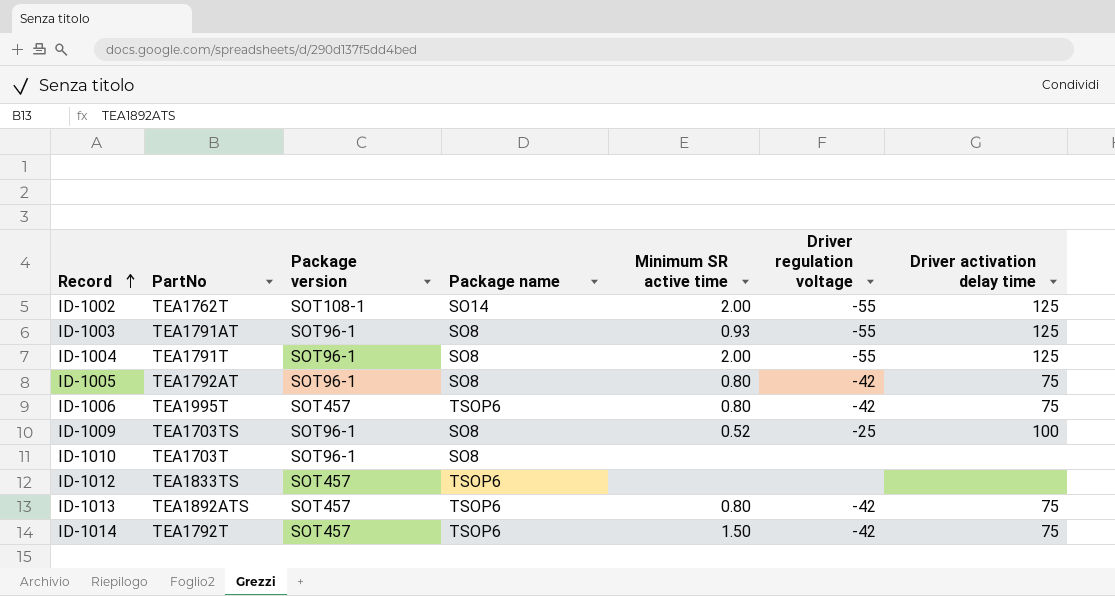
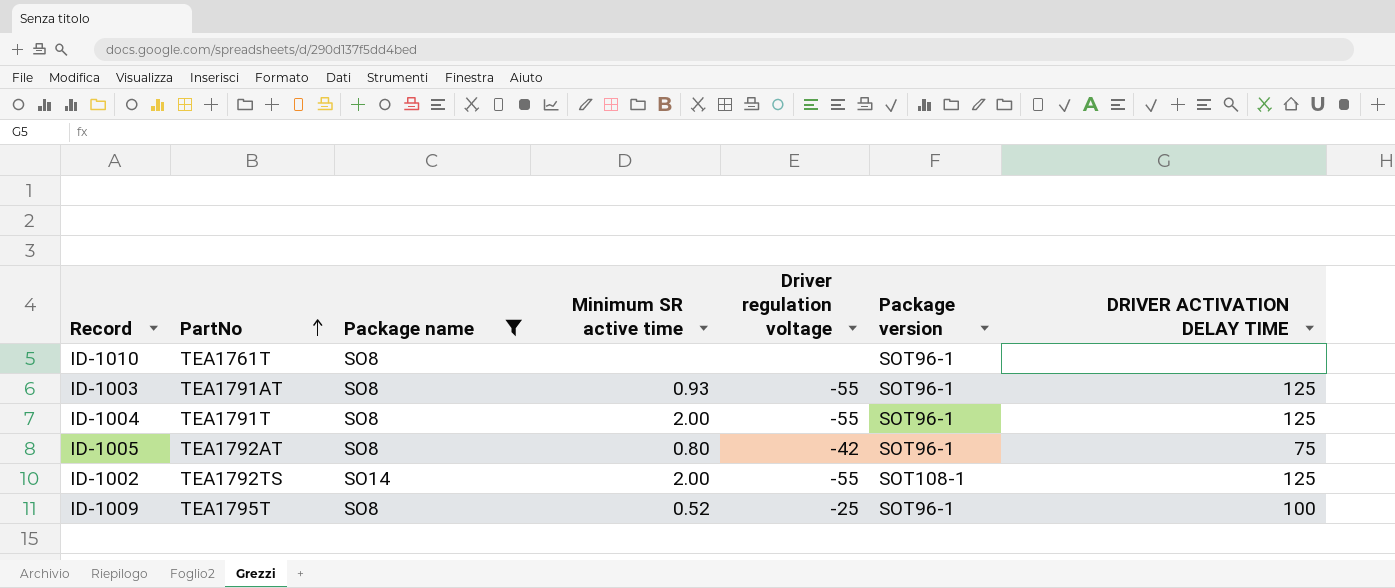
filter: none -> Package name != TSOP6
row order: Record ascending -> PartNo ascending
column Package version | position: 3 -> 6
column name: Driver activation delay time -> DRIVER ACTIVATION DELAY TIME
ID-1010 | PartNo: TEA1703T -> TEA1761T
ID-1002 | PartNo: TEA1762T -> TEA1792TS
ID-1009 | PartNo: TEA1703TS -> TEA1795T

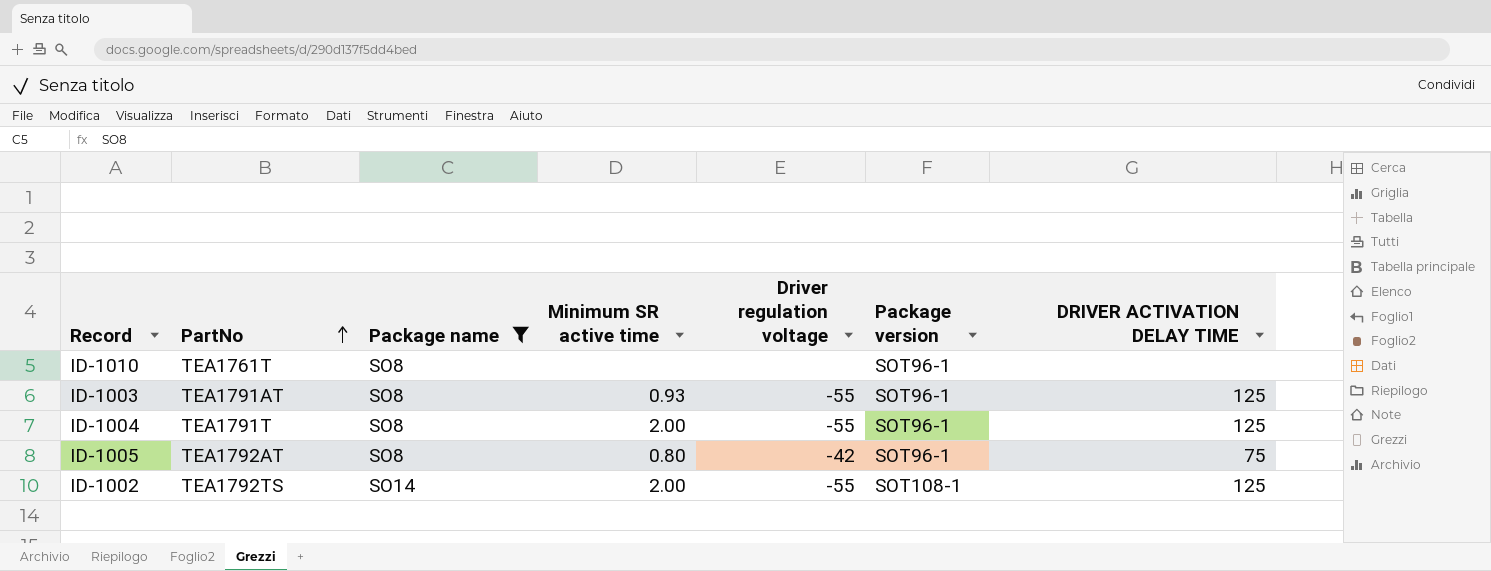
row ID-1009: TEA1795T | SO8 | 0.52 | -25 | SOT96-1 | 100 -> none

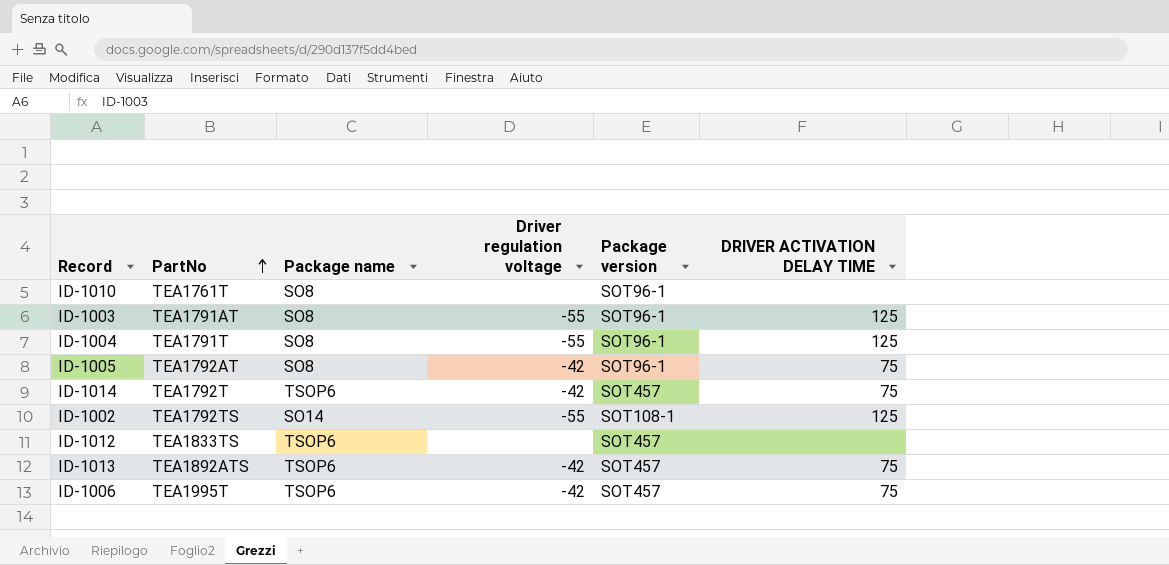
filter: Package name != TSOP6 -> none
column Minimum SR active time | position: 4 -> none

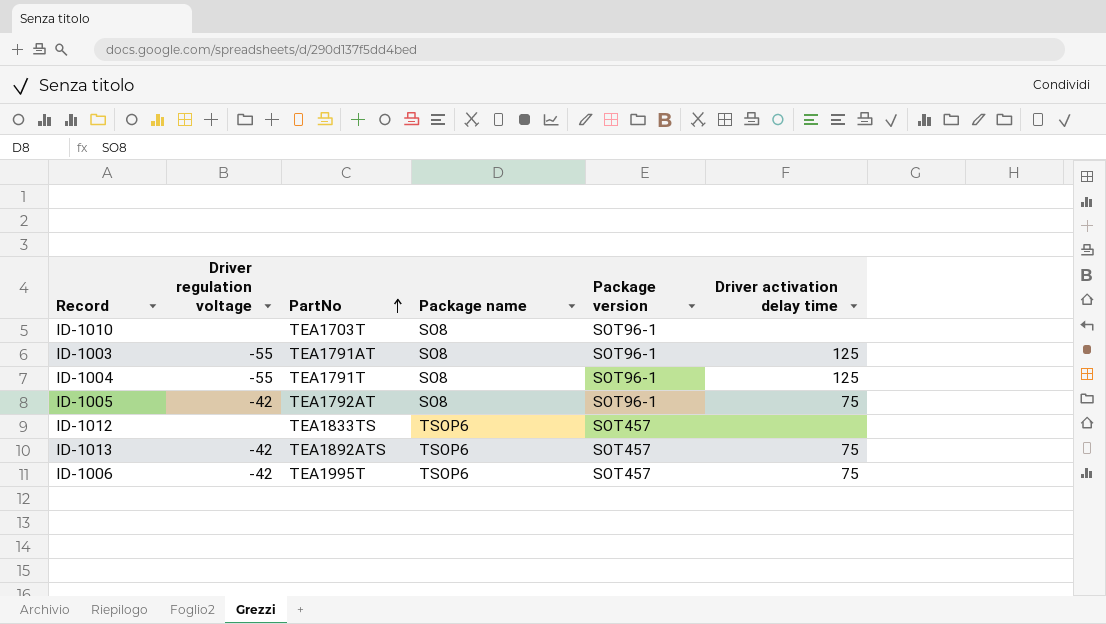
column Driver regulation voltage | position: 4 -> 2
column name: DRIVER ACTIVATION DELAY TIME -> Driver activation delay time
row ID-1014: TEA1792T | TSOP6 | -42 | SOT457 | 75 -> none
row ID-1002: TEA1792TS | SO14 | -55 | SOT108-1 | 125 -> none
ID-1010 | PartNo: TEA1761T -> TEA1703T

